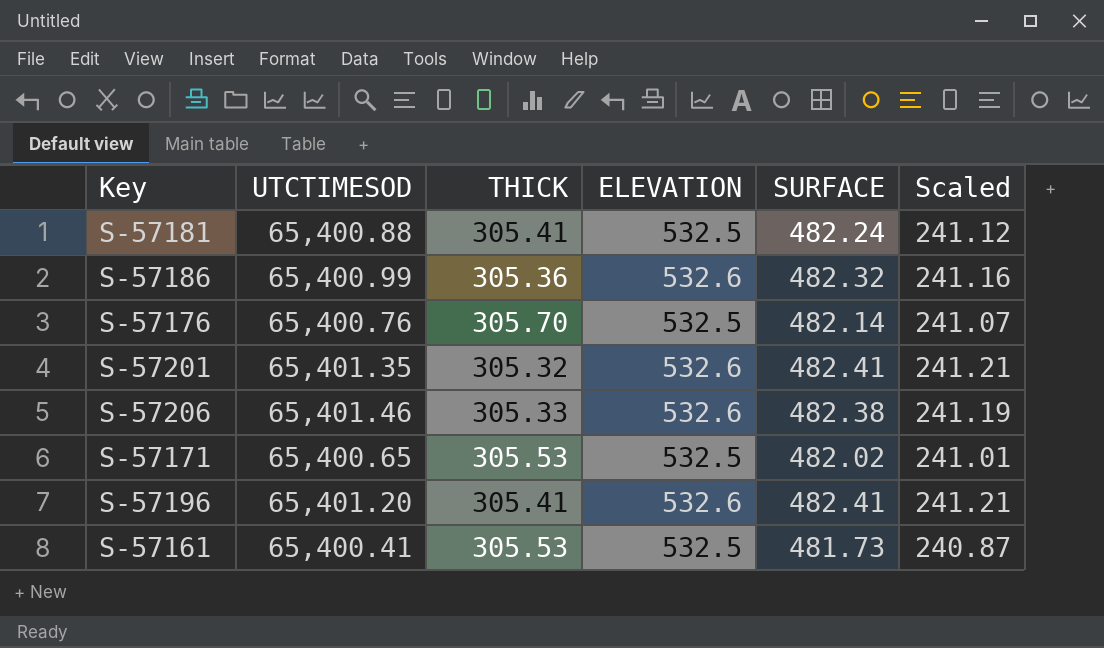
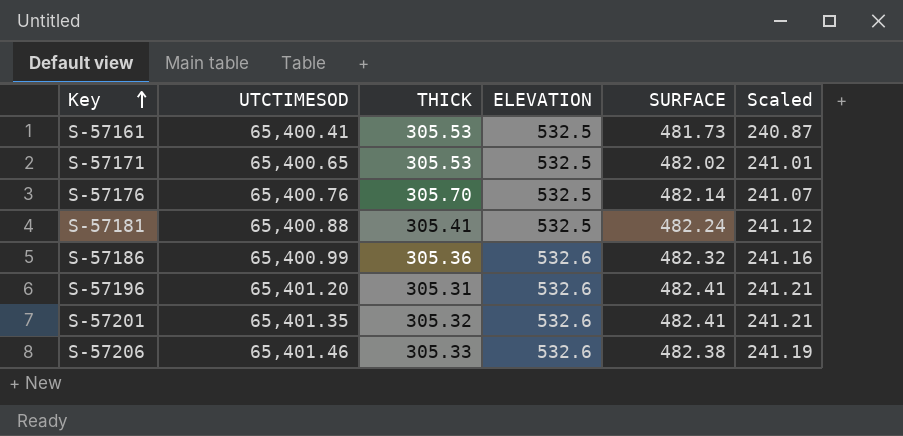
row order: none -> Key ascending
S-57196 | THICK: 305.41 -> 305.31

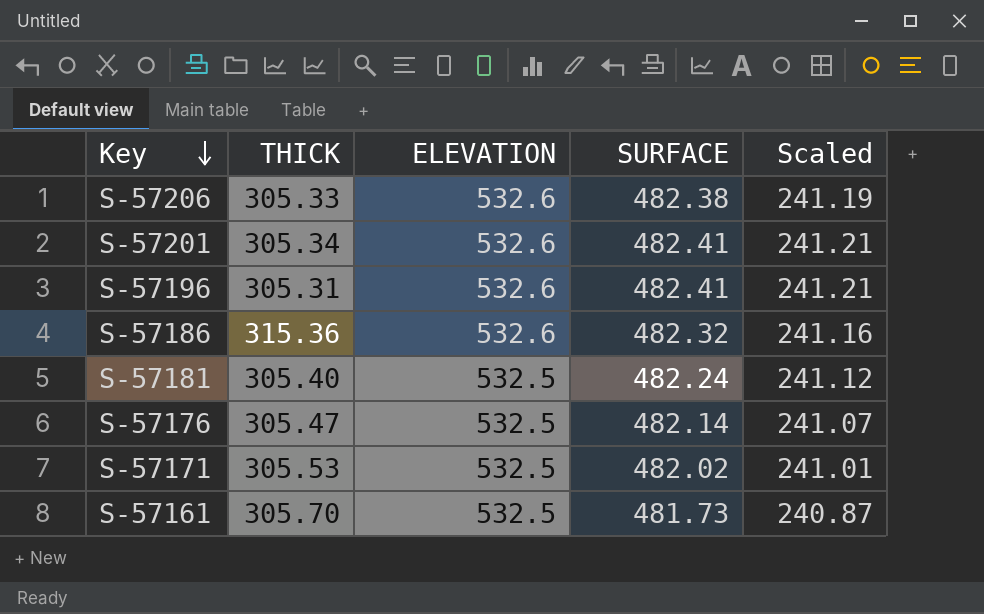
row order: Key ascending -> Key descending
column UTCTIMESOD | position: 2 -> none
S-57201 | THICK: 305.32 -> 305.34
S-57186 | THICK: 305.36 -> 315.36
S-57181 | THICK: 305.41 -> 305.40
S-57176 | THICK: 305.70 -> 305.47
S-57161 | THICK: 305.53 -> 305.70

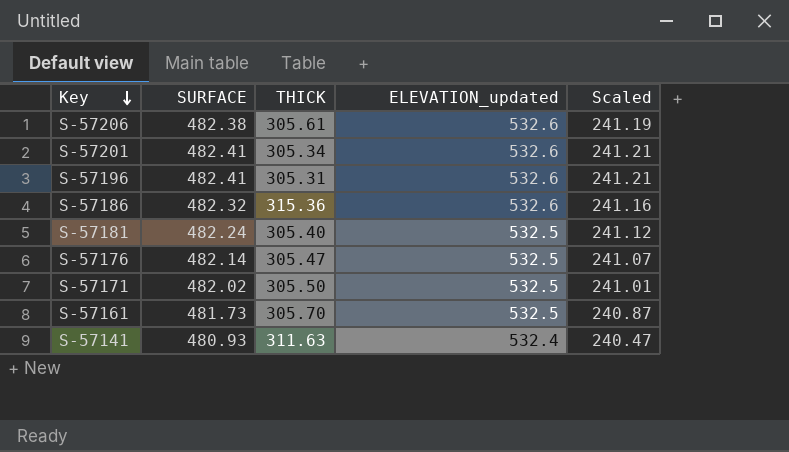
column SURFACE | position: 4 -> 2
column name: ELEVATION -> ELEVATION_updated
S-57206 | THICK: 305.33 -> 305.61
S-57171 | THICK: 305.53 -> 305.50
row S-57141: none -> 480.93 | 311.63 | 532.4 | 240.47

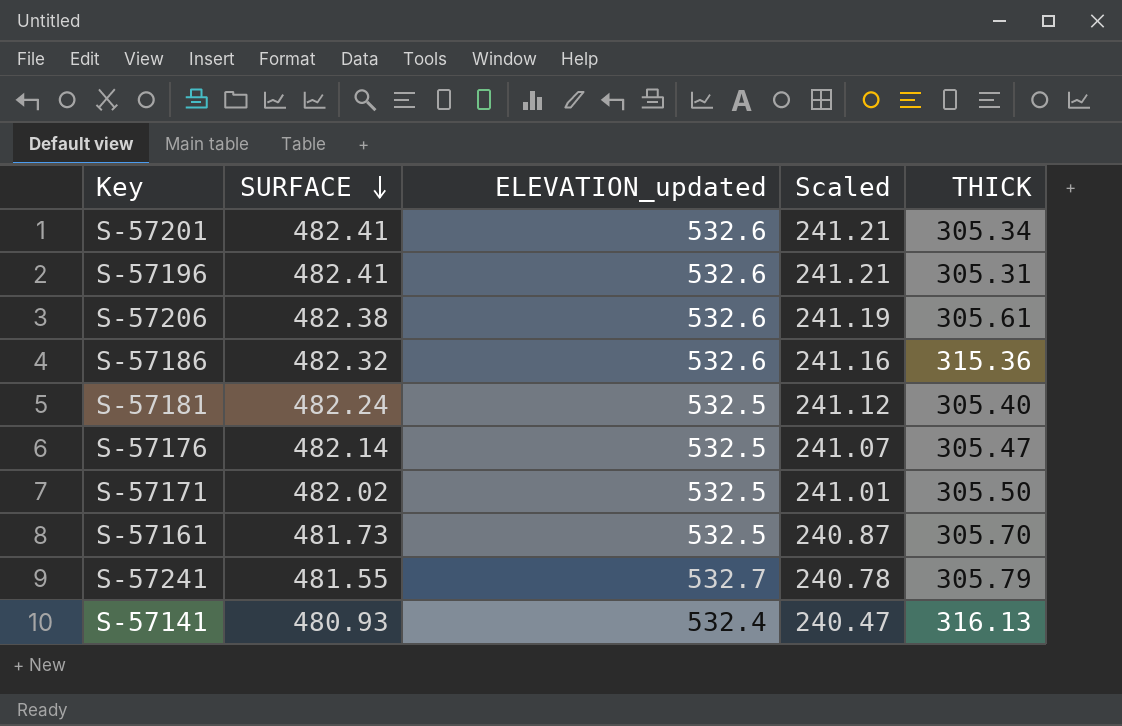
row order: Key descending -> SURFACE descending
column THICK | position: 3 -> 5
row S-57241: none -> 481.55 | 532.7 | 240.78 | 305.79
S-57141 | THICK: 311.63 -> 316.13

